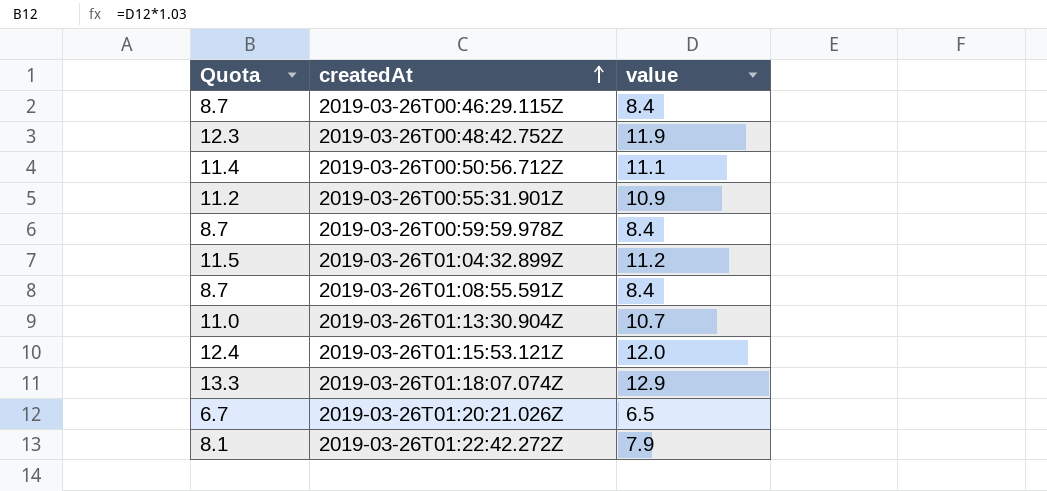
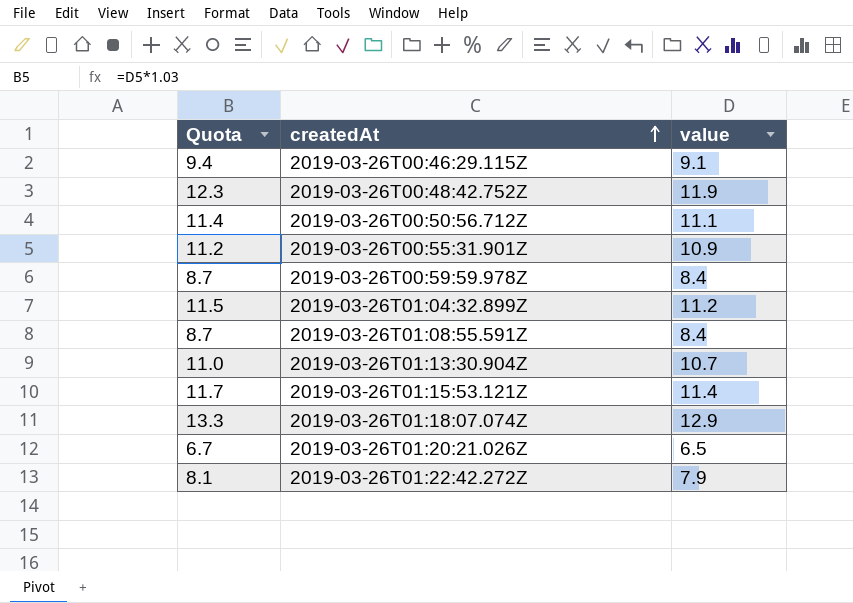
2019-03-26T00:46:29.115Z | Quota: 8.7 -> 9.4
2019-03-26T00:46:29.115Z | value: 8.4 -> 9.1
2019-03-26T01:15:53.121Z | Quota: 12.4 -> 11.7
2019-03-26T01:15:53.121Z | value: 12.0 -> 11.4

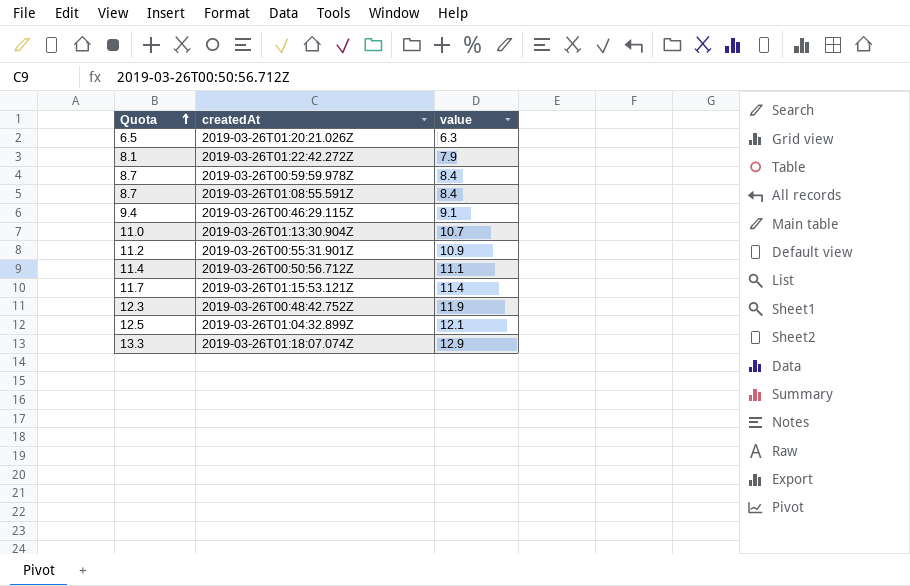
row order: createdAt ascending -> Quota ascending
2019-03-26T01:20:21.026Z | Quota: 6.7 -> 6.5
2019-03-26T01:20:21.026Z | value: 6.5 -> 6.3
2019-03-26T01:04:32.899Z | Quota: 11.5 -> 12.5
2019-03-26T01:04:32.899Z | value: 11.2 -> 12.1

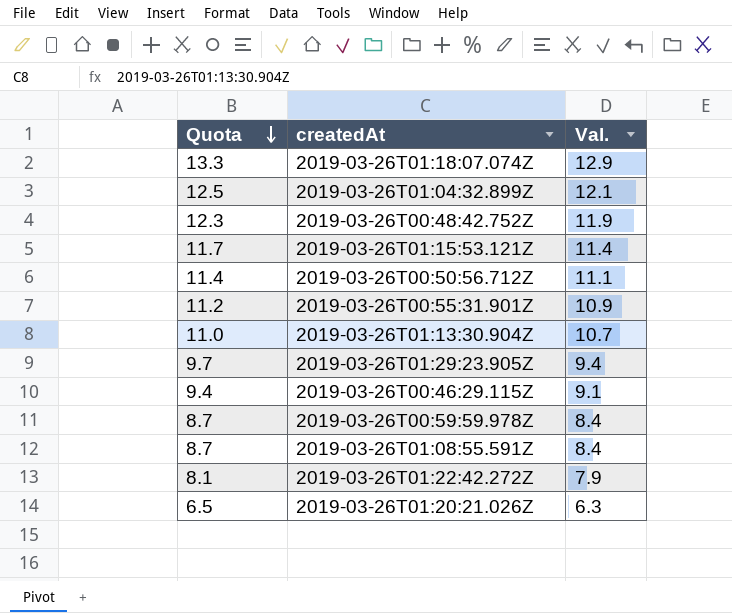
row order: Quota ascending -> Quota descending
column name: value -> Val.
row 2019-03-26T01:29:23.905Z: none -> 9.7 | 9.4

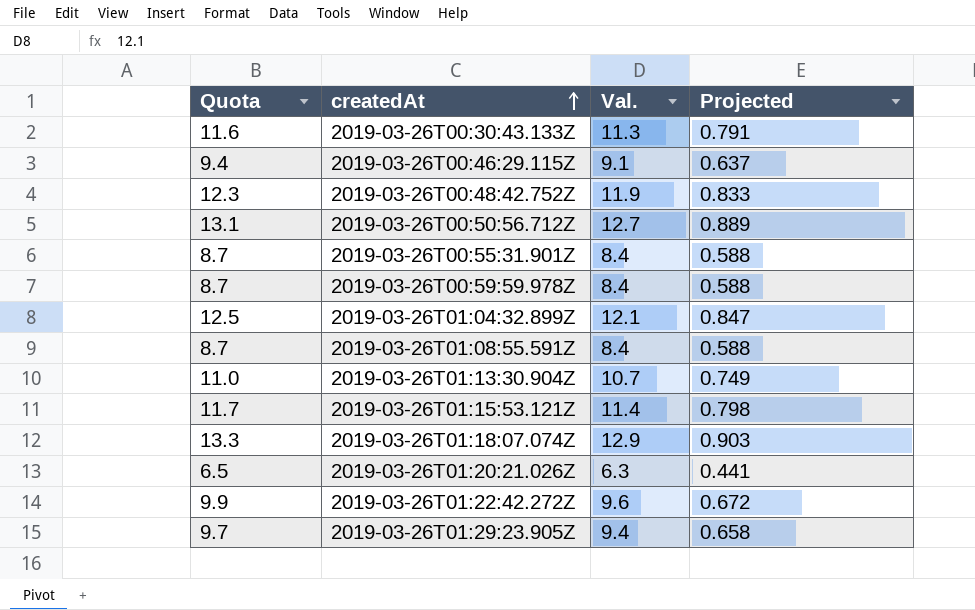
row order: Quota descending -> createdAt ascending
column Projected | formula: none -> [Val.] * 0.07
row 2019-03-26T00:30:43.133Z: none -> 11.6 | 11.3 | 0.791
2019-03-26T00:50:56.712Z | Quota: 11.4 -> 13.1
2019-03-26T00:50:56.712Z | Val.: 11.1 -> 12.7
2019-03-26T00:55:31.901Z | Quota: 11.2 -> 8.7
2019-03-26T00:55:31.901Z | Val.: 10.9 -> 8.4
2019-03-26T01:22:42.272Z | Quota: 8.1 -> 9.9
2019-03-26T01:22:42.272Z | Val.: 7.9 -> 9.6

